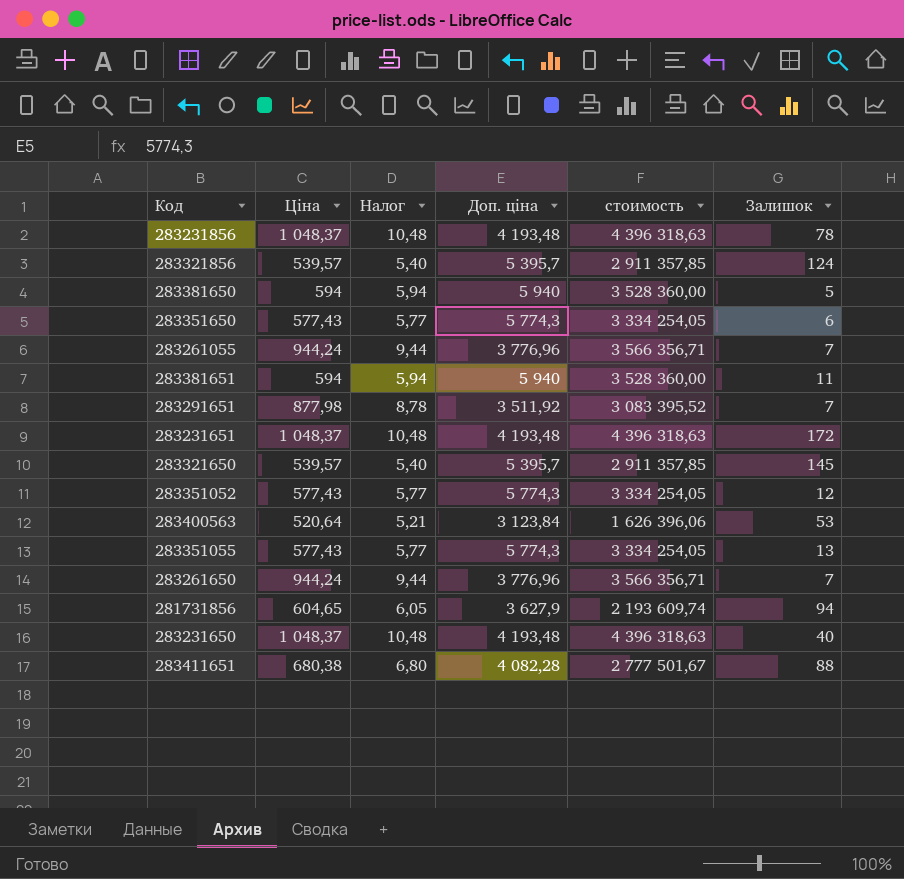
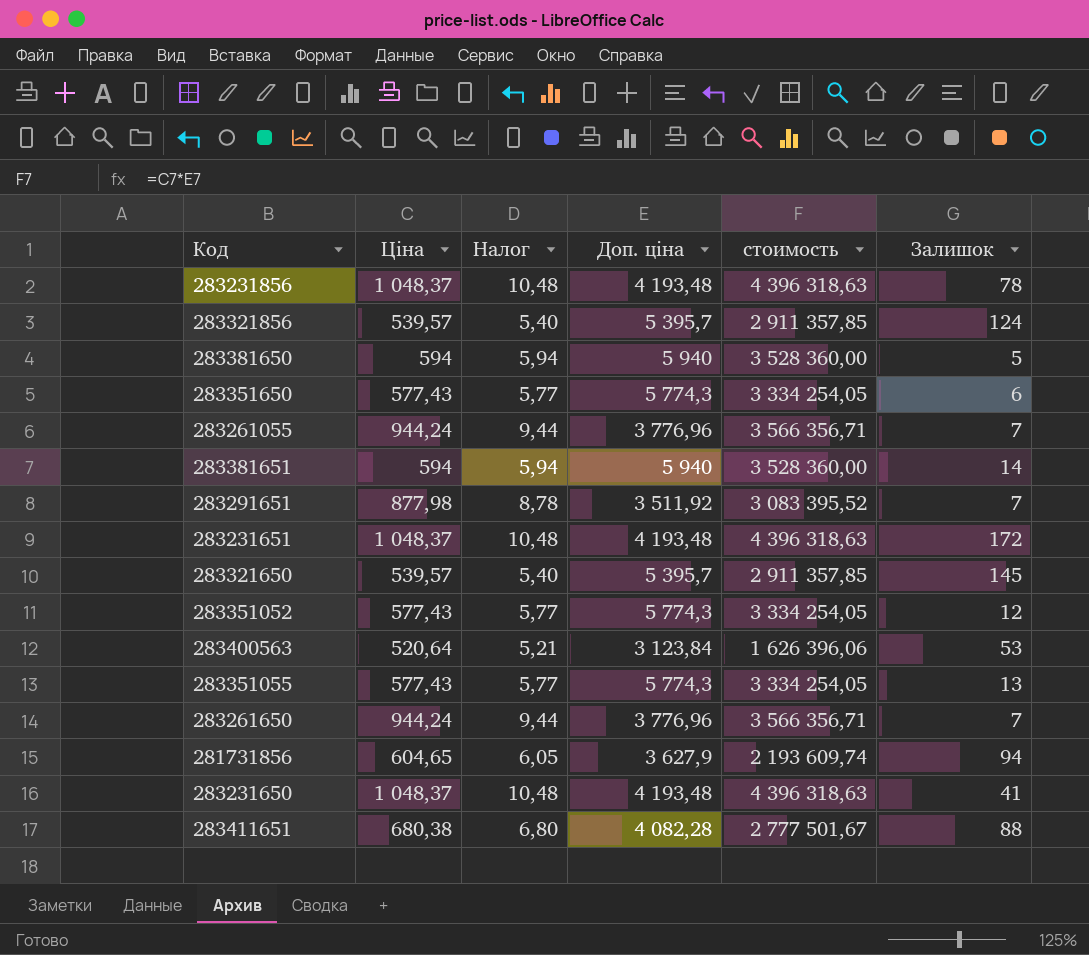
283381651 | Залишок: 11 -> 14
283231650 | Залишок: 40 -> 41

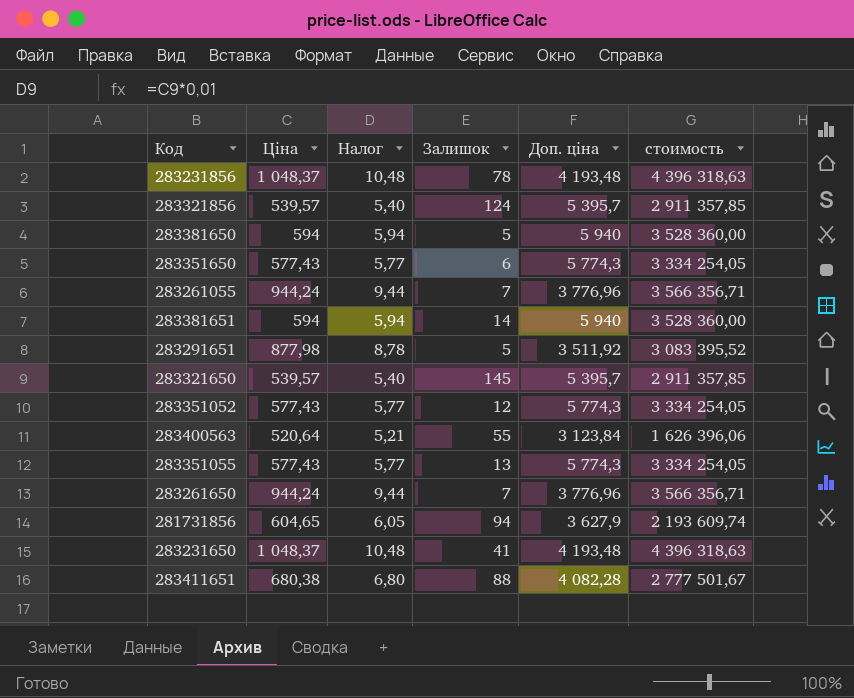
column Залишок | position: 6 -> 4
row 283231651: 1 048,37 | 10,48 | 4 193,48 | 4 396 318,63 | 172 -> none
283291651 | Залишок: 7 -> 5
283400563 | Залишок: 53 -> 55

